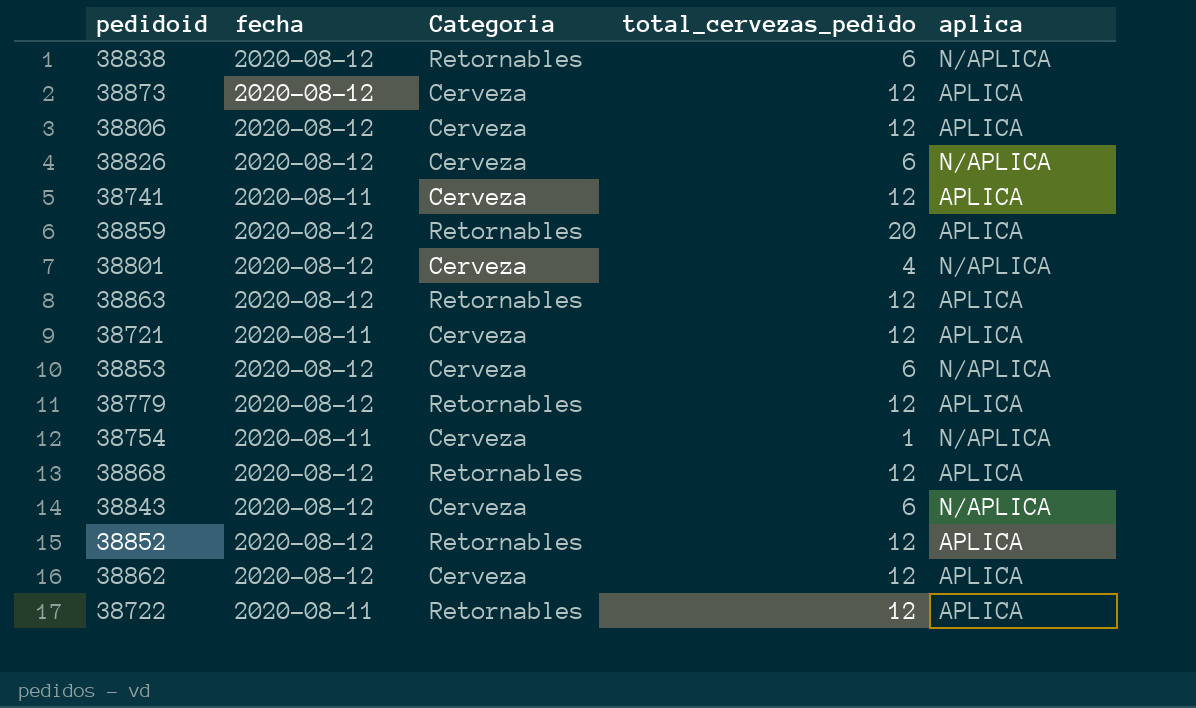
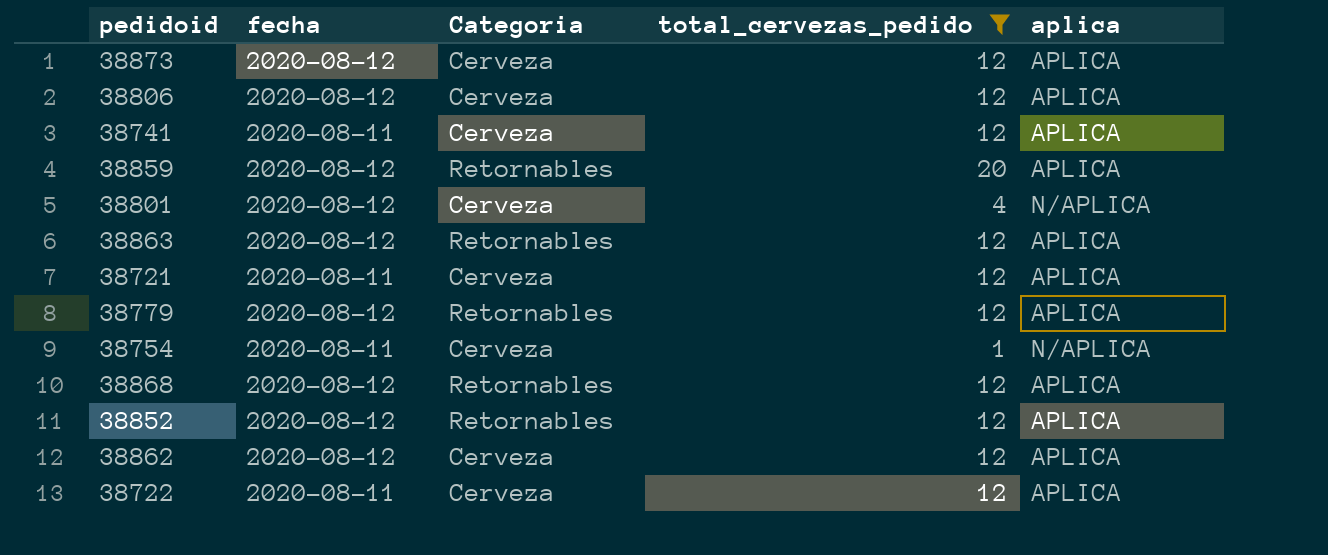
filter: none -> total_cervezas_pedido != 6
38722 | Categoria: Retornables -> Cerveza

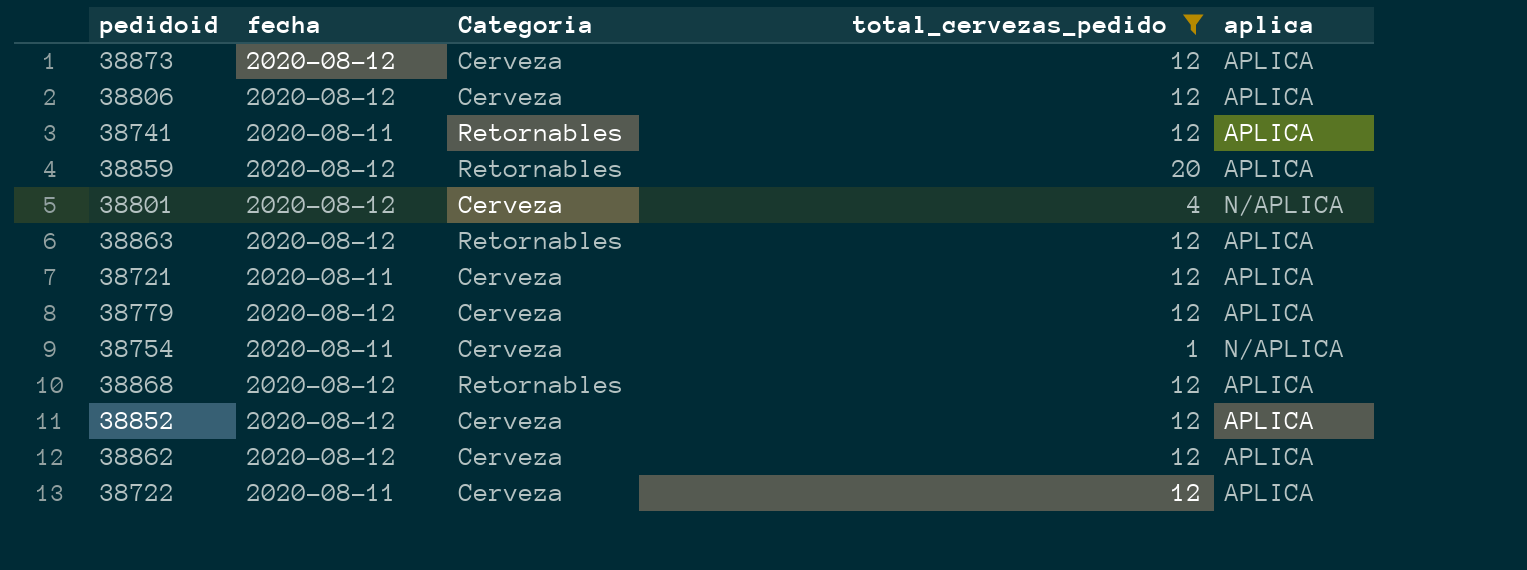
38741 | Categoria: Cerveza -> Retornables
38779 | Categoria: Retornables -> Cerveza
38852 | Categoria: Retornables -> Cerveza

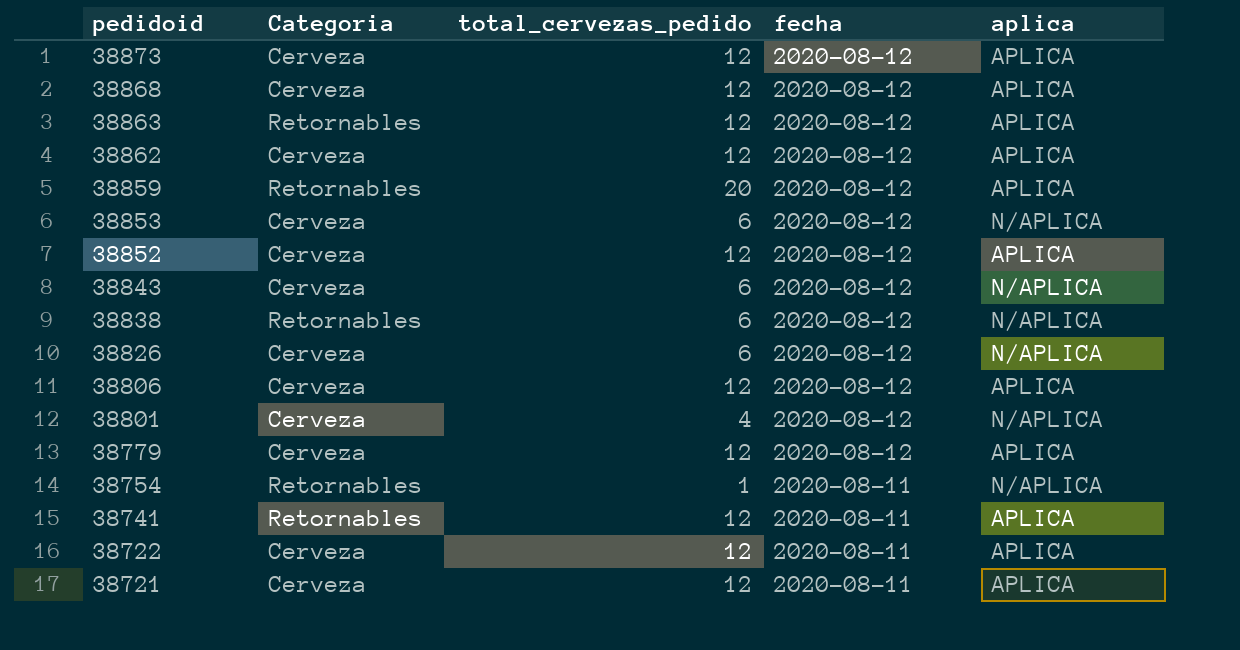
filter: total_cervezas_pedido != 6 -> none
row order: none -> pedidoid descending
column fecha | position: 2 -> 4
38868 | Categoria: Retornables -> Cerveza
38754 | Categoria: Cerveza -> Retornables

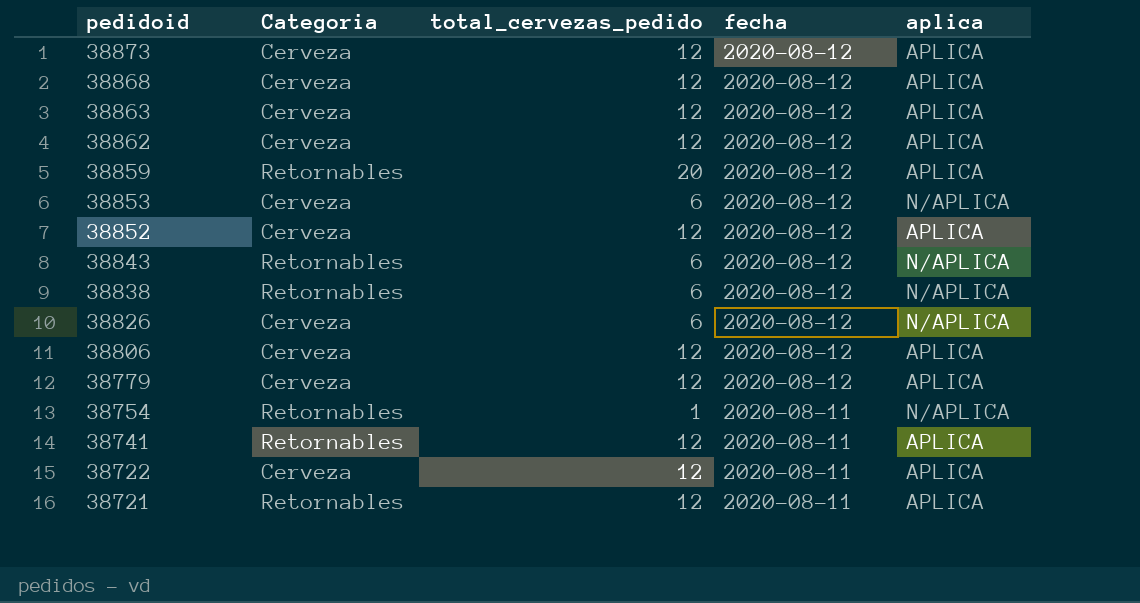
row 38801: Cerveza | 4 | 2020-08-12 | N/APLICA -> none
38863 | Categoria: Retornables -> Cerveza
38843 | Categoria: Cerveza -> Retornables
38721 | Categoria: Cerveza -> Retornables

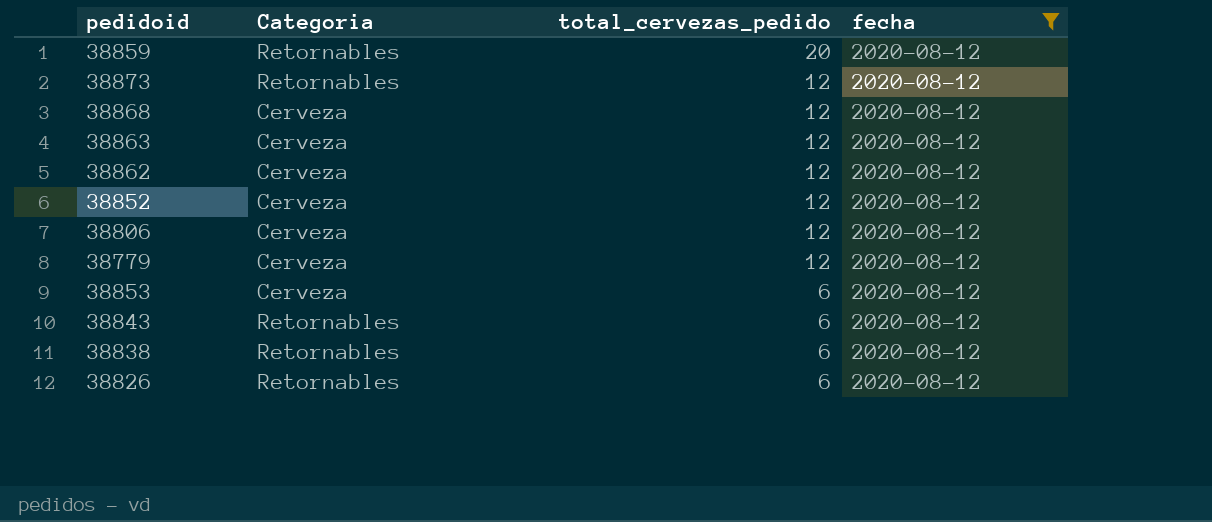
filter: none -> fecha = 2020-08-12
row order: pedidoid descending -> total_cervezas_pedido descending
column aplica | position: 5 -> none
38873 | Categoria: Cerveza -> Retornables
38826 | Categoria: Cerveza -> Retornables

